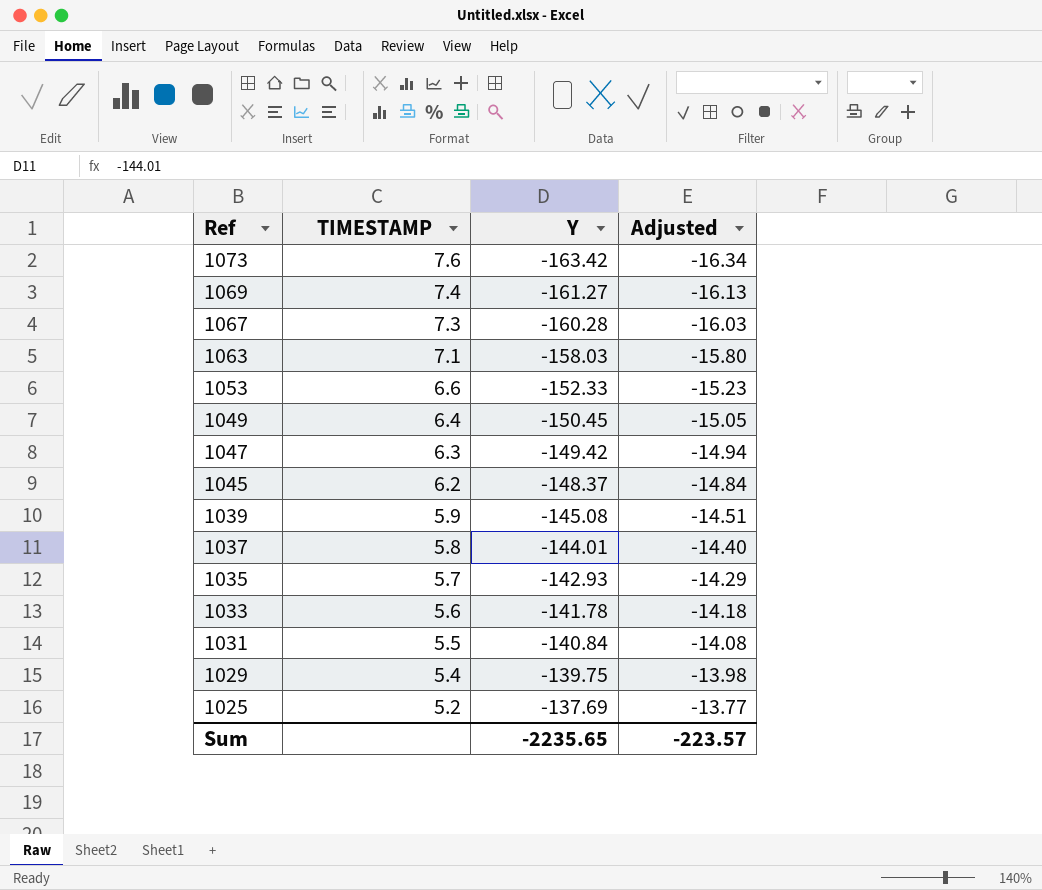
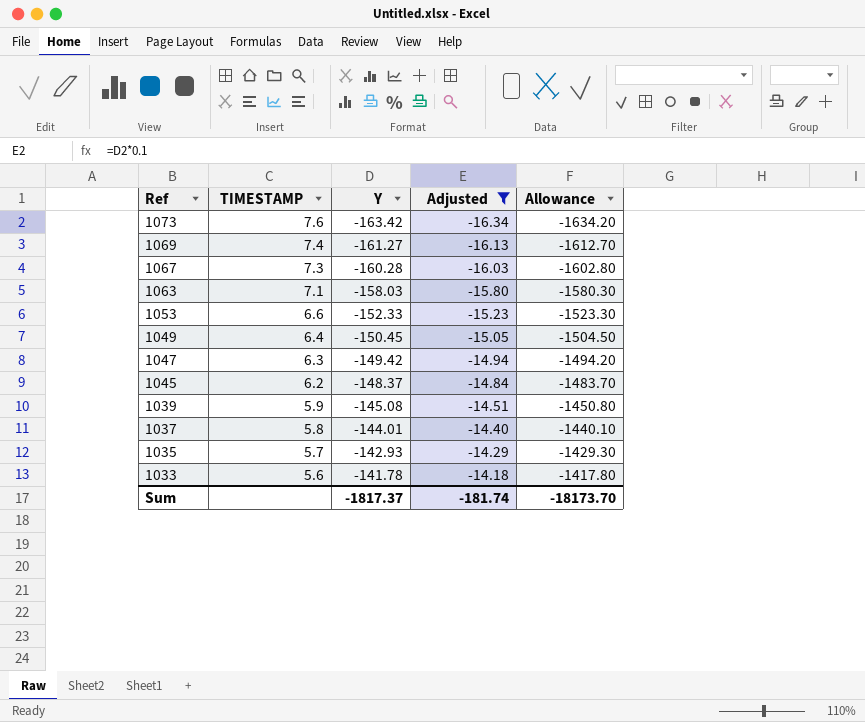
filter: none -> Adjusted <= -14.18
column Allowance | formula: none -> [Y] * 10
Sum | Y: -2235.65 -> -1817.37
Sum | Adjusted: -223.57 -> -181.74

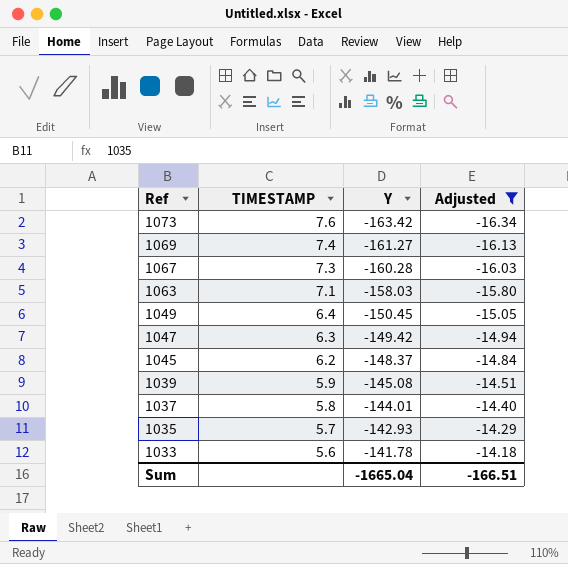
column Allowance | formula: [Y] * 10 -> none
row 1053: 6.6 | -152.33 | -15.23 | -1523.30 -> none
Sum | Y: -1817.37 -> -1665.04
Sum | Adjusted: -181.74 -> -166.51

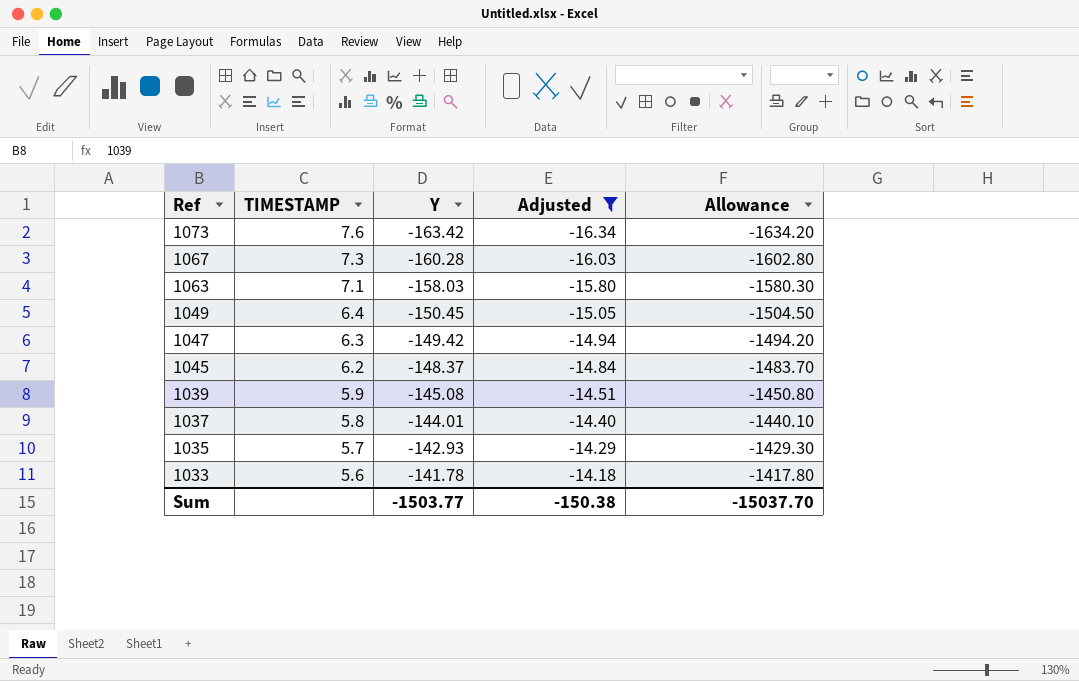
column Allowance | formula: none -> [Y] * 10
row 1069: 7.4 | -161.27 | -16.13 -> none
Sum | Y: -1665.04 -> -1503.77
Sum | Adjusted: -166.51 -> -150.38

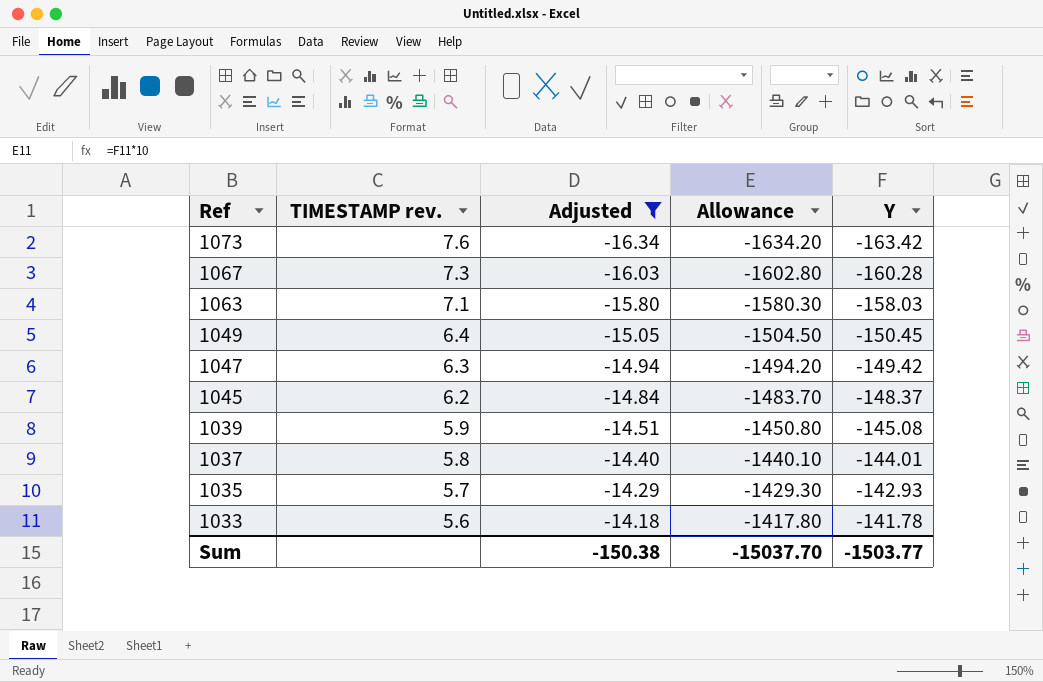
column name: TIMESTAMP -> TIMESTAMP rev.
column Y | position: 3 -> 5

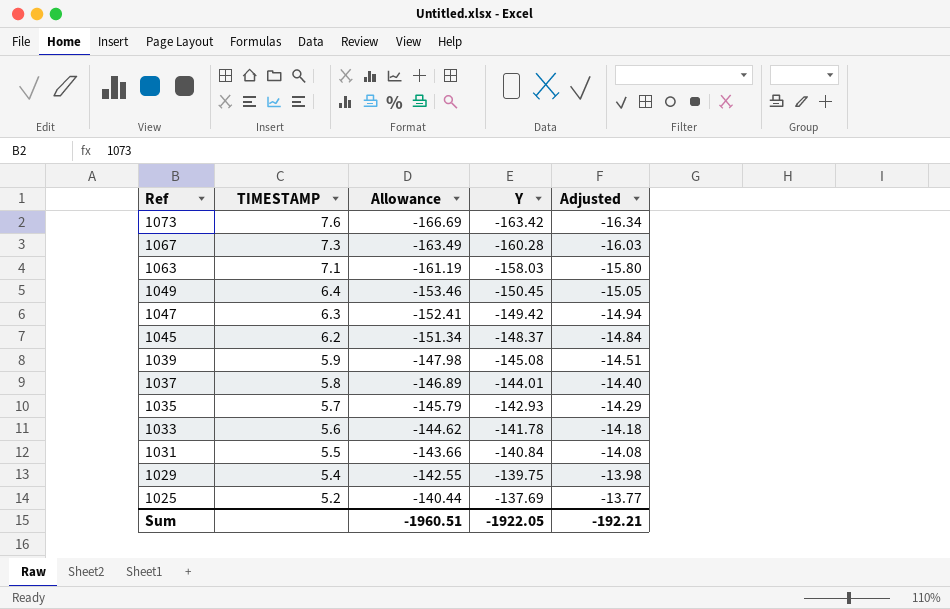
filter: Adjusted <= -14.18 -> none
column name: TIMESTAMP rev. -> TIMESTAMP
column Allowance | formula: [Y] * 10 -> [Y] * 1.02
column Adjusted | position: 3 -> 5
Sum | Allowance: -15037.70 -> -1960.51
Sum | Y: -1503.77 -> -1922.05
Sum | Adjusted: -150.38 -> -192.21

